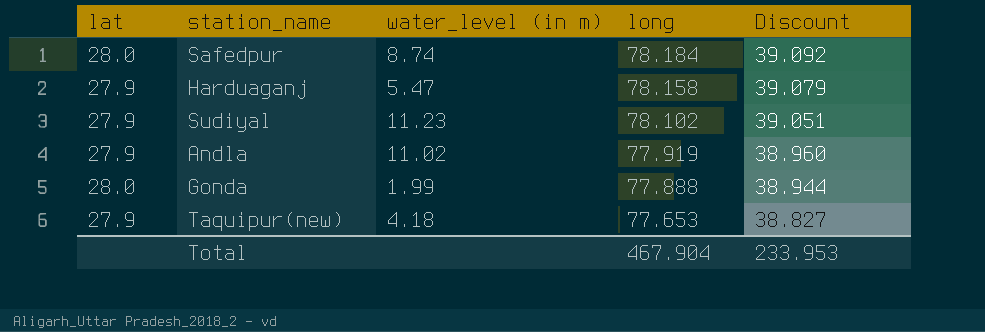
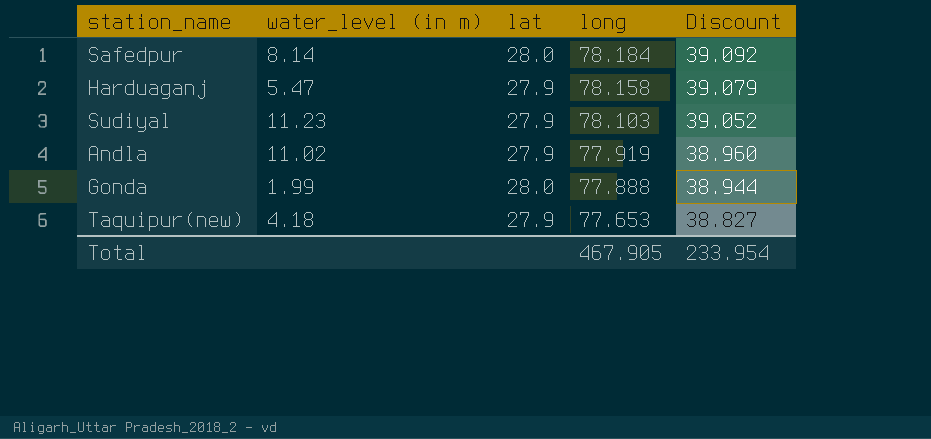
column lat | position: 1 -> 3
Safedpur | water_level (in m): 8.74 -> 8.14
Sudiyal | long: 78.102 -> 78.103
Sudiyal | Discount: 39.051 -> 39.052
Total | long: 467.904 -> 467.905
Total | Discount: 233.953 -> 233.954

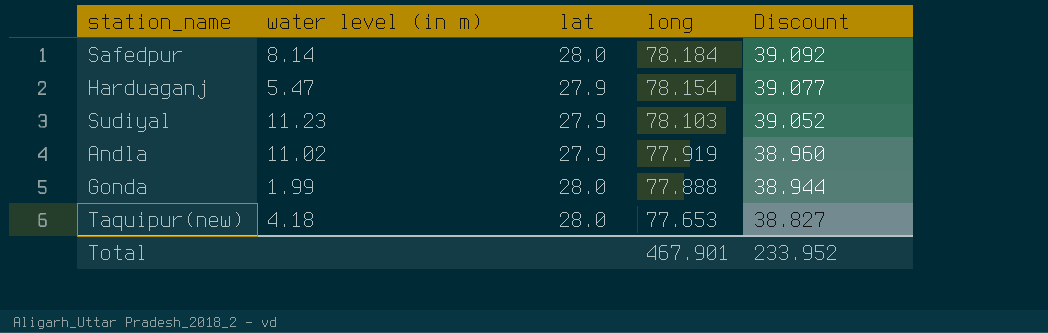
column name: water_level (in m) -> water level (in m)
Harduaganj | long: 78.158 -> 78.154
Harduaganj | Discount: 39.079 -> 39.077
Taquipur(new) | lat: 27.9 -> 28.0
Total | long: 467.905 -> 467.901
Total | Discount: 233.954 -> 233.952

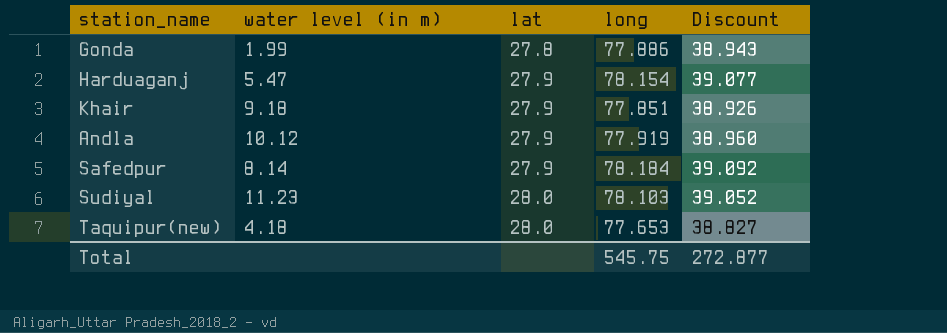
row order: long descending -> lat ascending
Gonda | lat: 28.0 -> 27.8
Gonda | long: 77.888 -> 77.886
Gonda | Discount: 38.944 -> 38.943
row Khair: none -> 9.18 | 27.9 | 77.851 | 38.926
Andla | water level (in m): 11.02 -> 10.12
Safedpur | lat: 28.0 -> 27.9
Sudiyal | lat: 27.9 -> 28.0
Total | long: 467.901 -> 545.75
Total | Discount: 233.952 -> 272.877

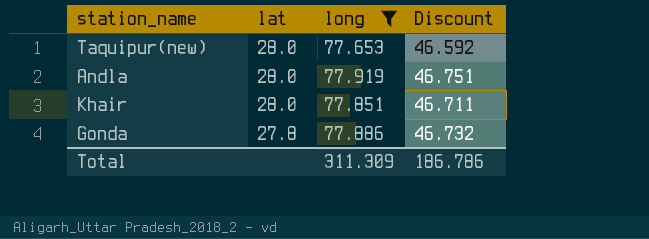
filter: none -> long <= 77.919
row order: lat ascending -> lat descending
column water level (in m) | position: 2 -> none
column Discount | formula: [long] * 0.5 -> [long] * 0.6
Andla | lat: 27.9 -> 28.0
Khair | lat: 27.9 -> 28.0
Total | long: 545.75 -> 311.309
Total | Discount: 272.877 -> 186.786

